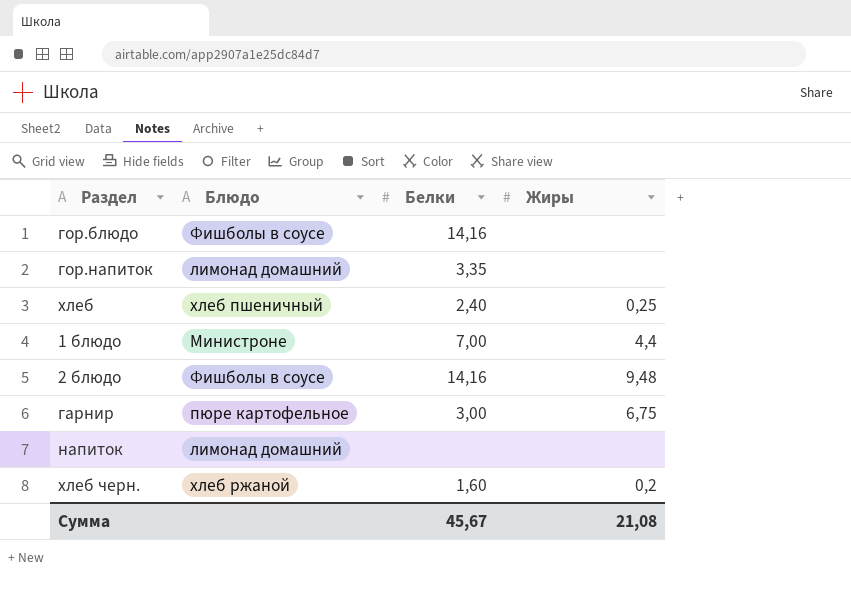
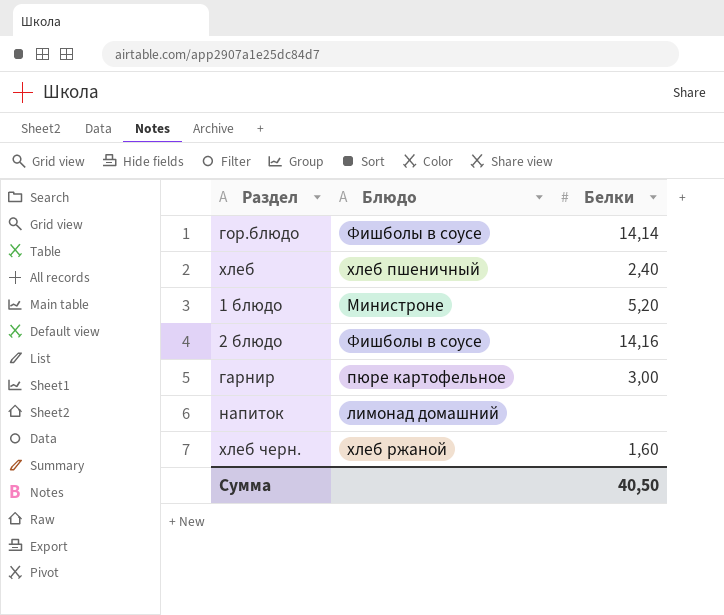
column Жиры | position: 4 -> none
row гор.напиток: лимонад домашний | 3,35 | none -> none
гор.блюдо | Белки: 14,16 -> 14,14
1 блюдо | Белки: 7,00 -> 5,20
Сумма | Белки: 45,67 -> 40,50

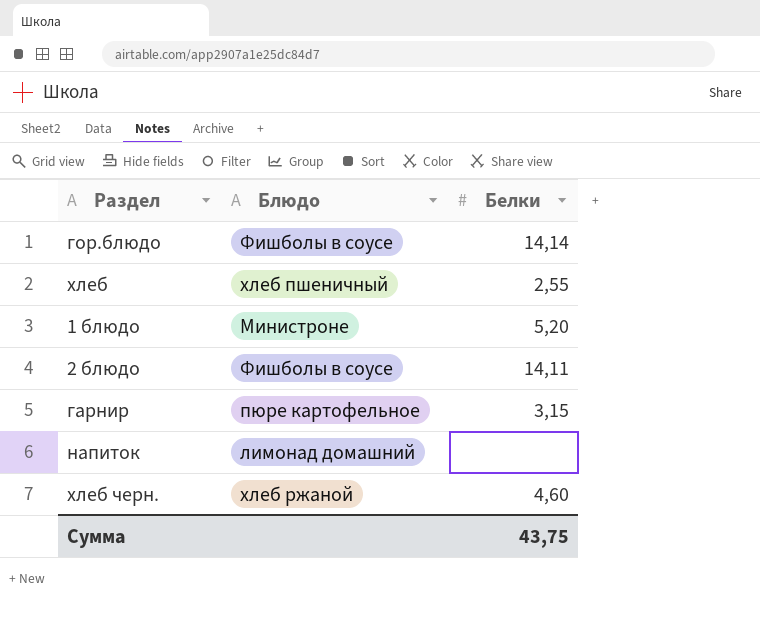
хлеб | Белки: 2,40 -> 2,55
2 блюдо | Белки: 14,16 -> 14,11
гарнир | Белки: 3,00 -> 3,15
хлеб черн. | Белки: 1,60 -> 4,60
Сумма | Белки: 40,50 -> 43,75

